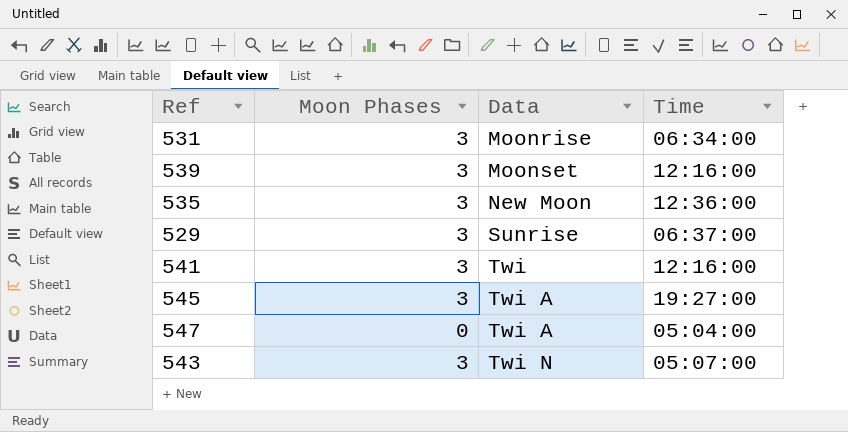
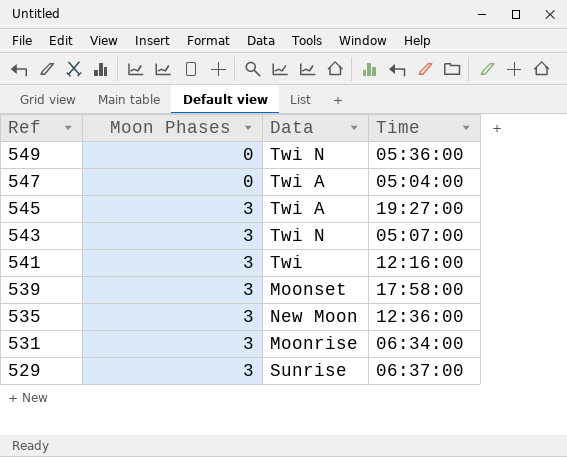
row order: Data ascending -> Ref descending
row 549: none -> 0 | Twi N | 05:36:00
539 | Time: 12:16:00 -> 17:58:00

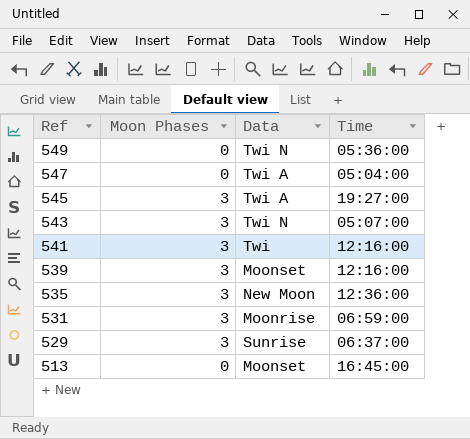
539 | Time: 17:58:00 -> 12:16:00
531 | Time: 06:34:00 -> 06:59:00
row 513: none -> 0 | Moonset | 16:45:00

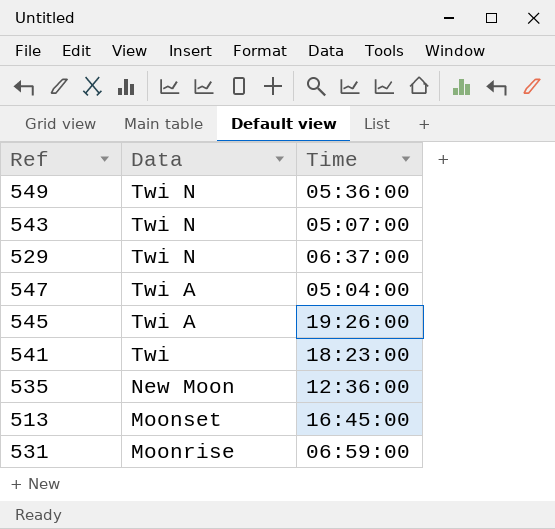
row order: Ref descending -> Data descending
column Moon Phases | position: 2 -> none
row 539: 3 | Moonset | 12:16:00 -> none
529 | Data: Sunrise -> Twi N
545 | Time: 19:27:00 -> 19:26:00
541 | Time: 12:16:00 -> 18:23:00

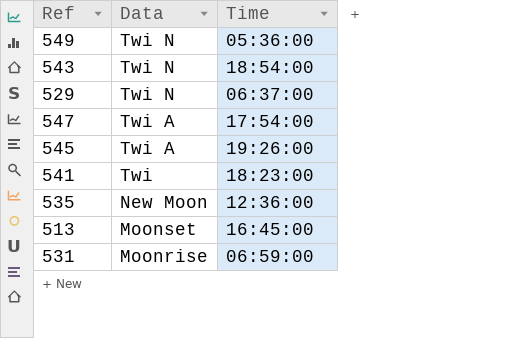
543 | Time: 05:07:00 -> 18:54:00
547 | Time: 05:04:00 -> 17:54:00

